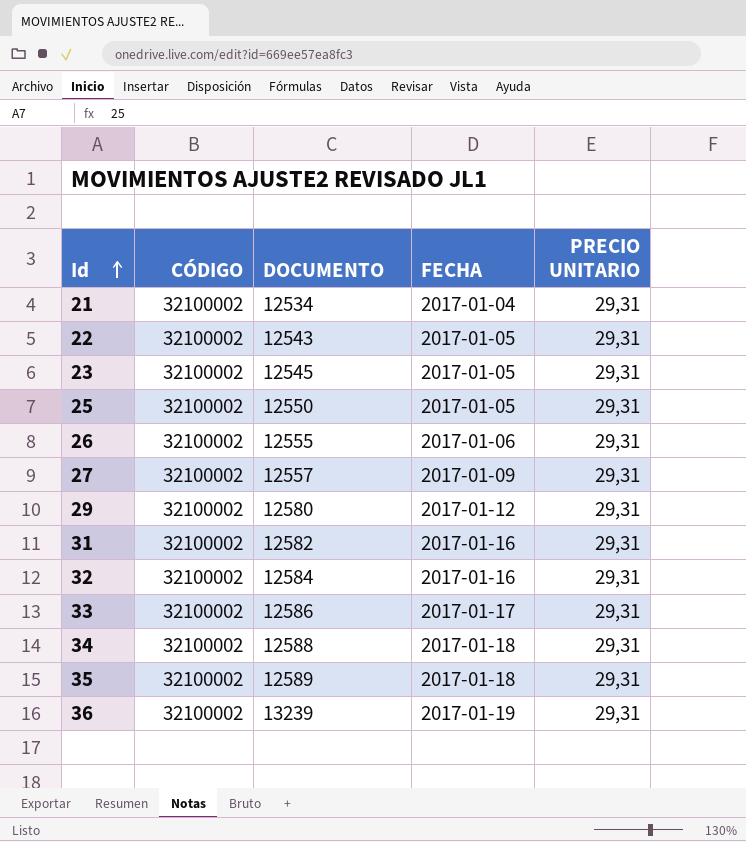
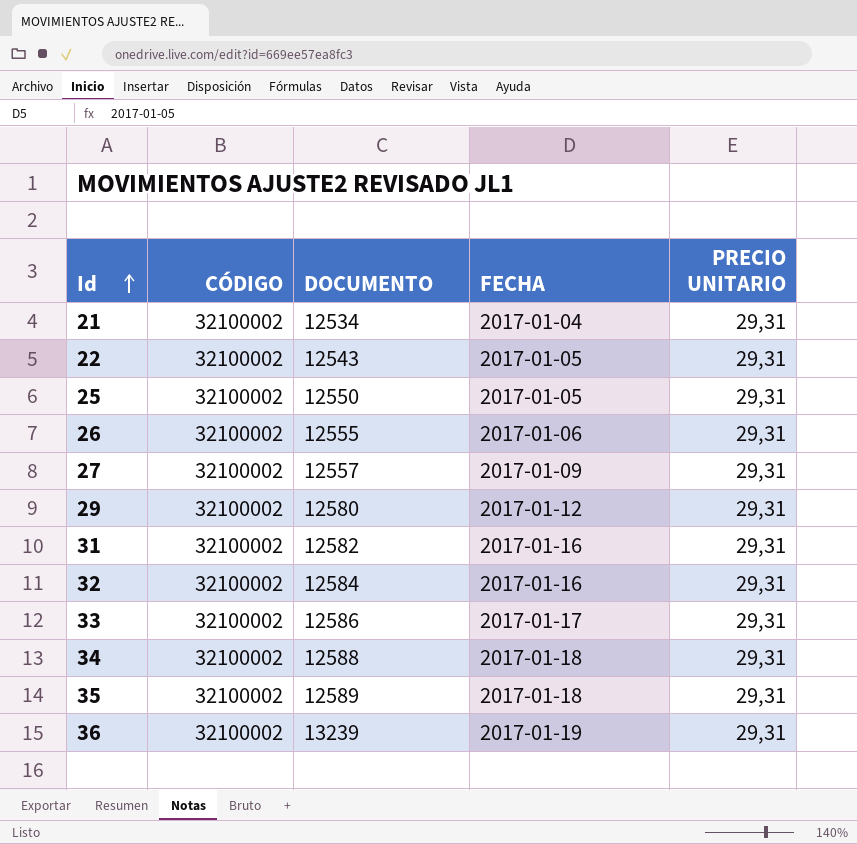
row 23: 32100002 | 12545 | 2017-01-05 | 29,31 -> none

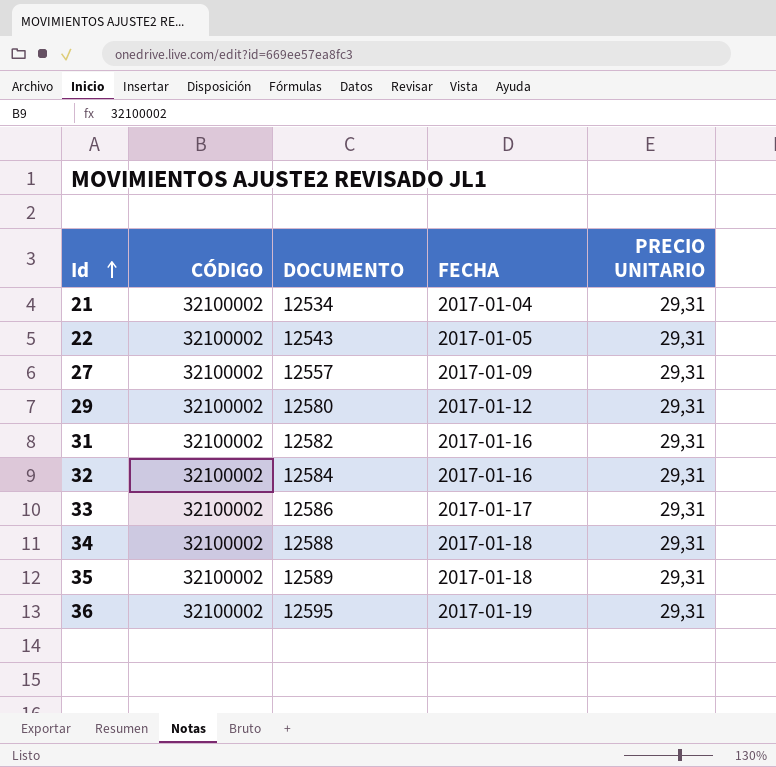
row 25: 32100002 | 12550 | 2017-01-05 | 29,31 -> none
row 26: 32100002 | 12555 | 2017-01-06 | 29,31 -> none
36 | DOCUMENTO: 13239 -> 12595

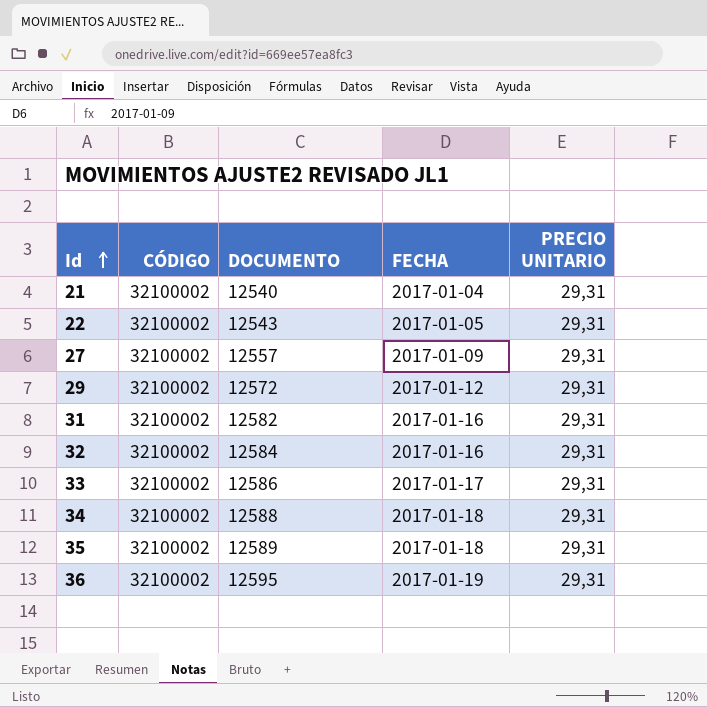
21 | DOCUMENTO: 12534 -> 12540
29 | DOCUMENTO: 12580 -> 12572

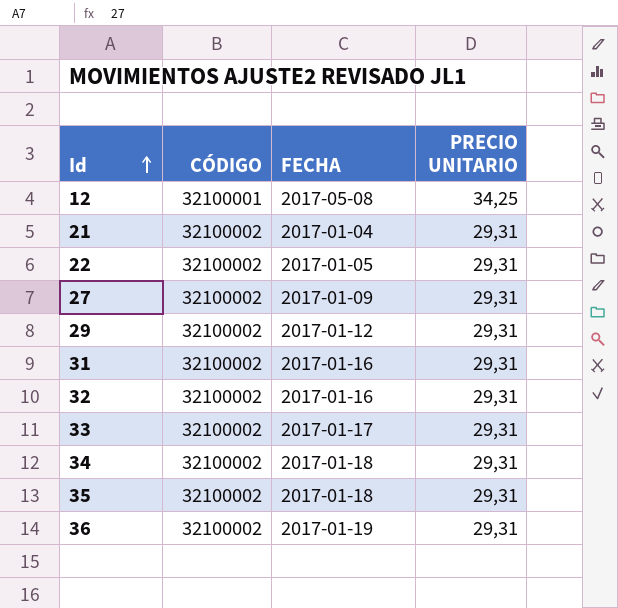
column DOCUMENTO | position: 3 -> none
row 12: none -> 32100001 | 2017-05-08 | 34,25

